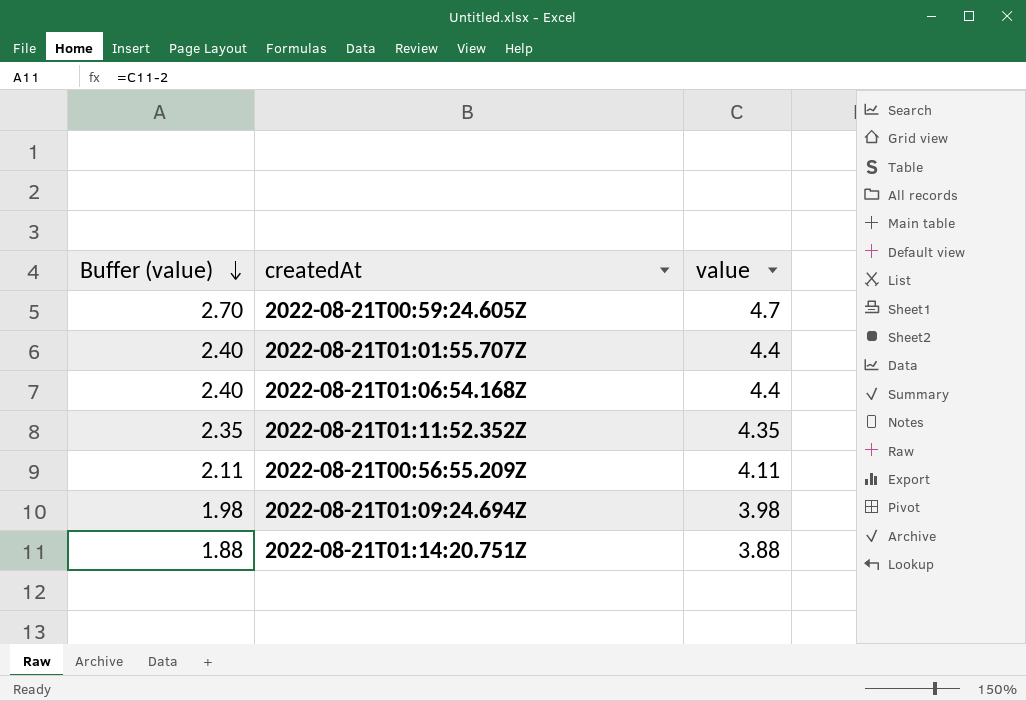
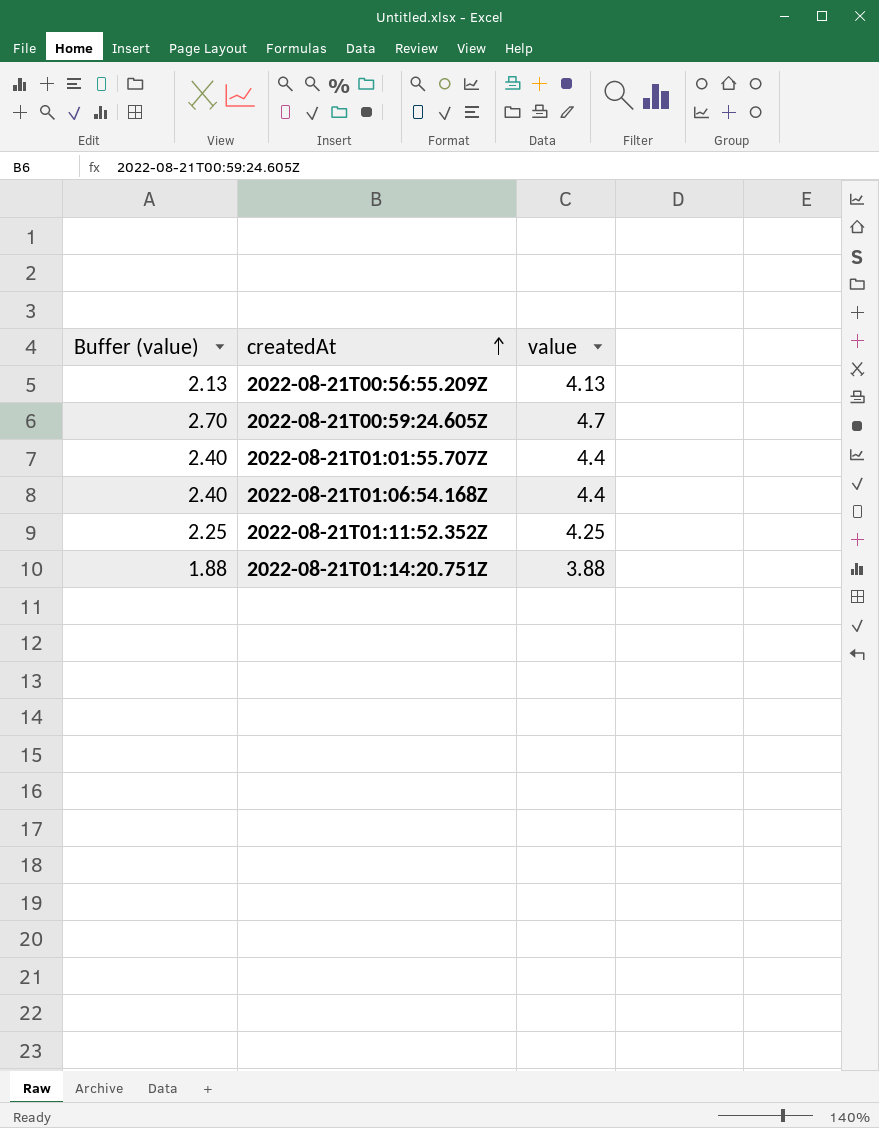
row order: Buffer (value) descending -> createdAt ascending
row 2022-08-21T01:09:24.694Z: 1.98 | 3.98 -> none
2022-08-21T00:56:55.209Z | Buffer (value): 2.11 -> 2.13
2022-08-21T00:56:55.209Z | value: 4.11 -> 4.13
2022-08-21T01:11:52.352Z | Buffer (value): 2.35 -> 2.25
2022-08-21T01:11:52.352Z | value: 4.35 -> 4.25

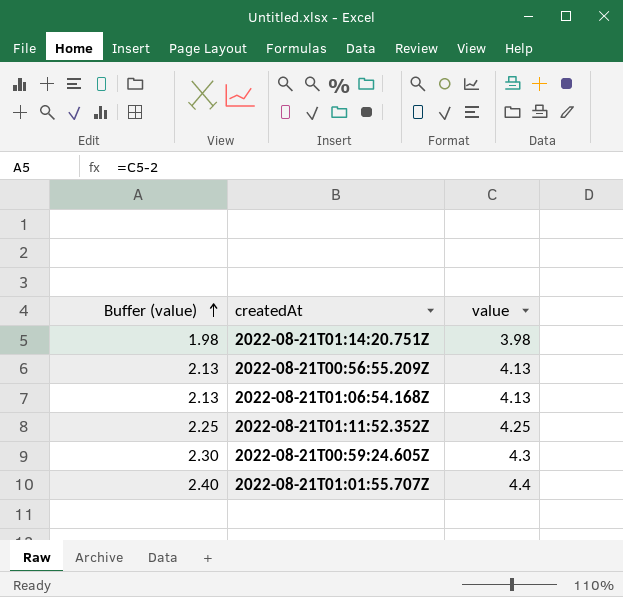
row order: createdAt ascending -> Buffer (value) ascending
2022-08-21T01:14:20.751Z | Buffer (value): 1.88 -> 1.98
2022-08-21T01:14:20.751Z | value: 3.88 -> 3.98
2022-08-21T01:06:54.168Z | Buffer (value): 2.40 -> 2.13
2022-08-21T01:06:54.168Z | value: 4.4 -> 4.13
2022-08-21T00:59:24.605Z | Buffer (value): 2.70 -> 2.30
2022-08-21T00:59:24.605Z | value: 4.7 -> 4.3

